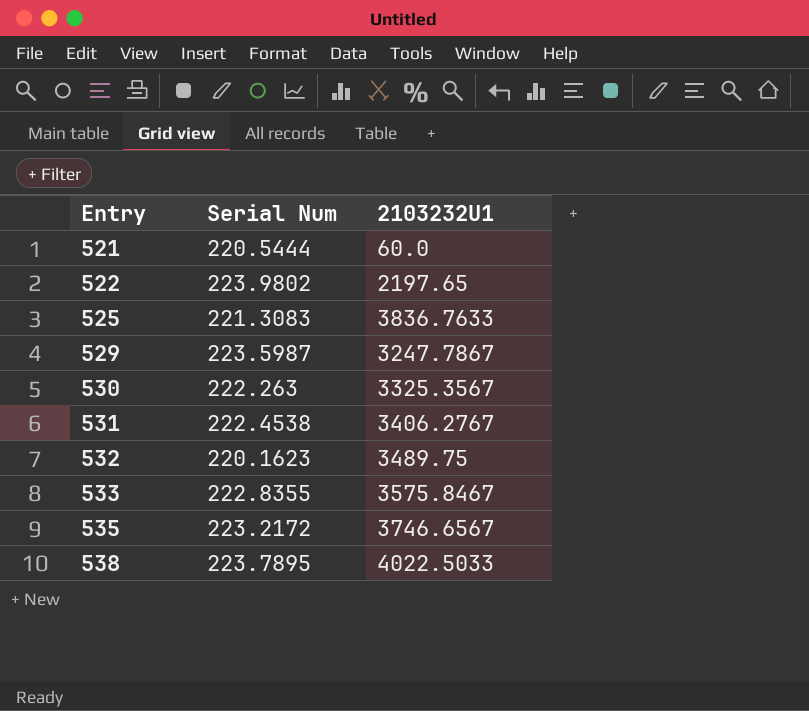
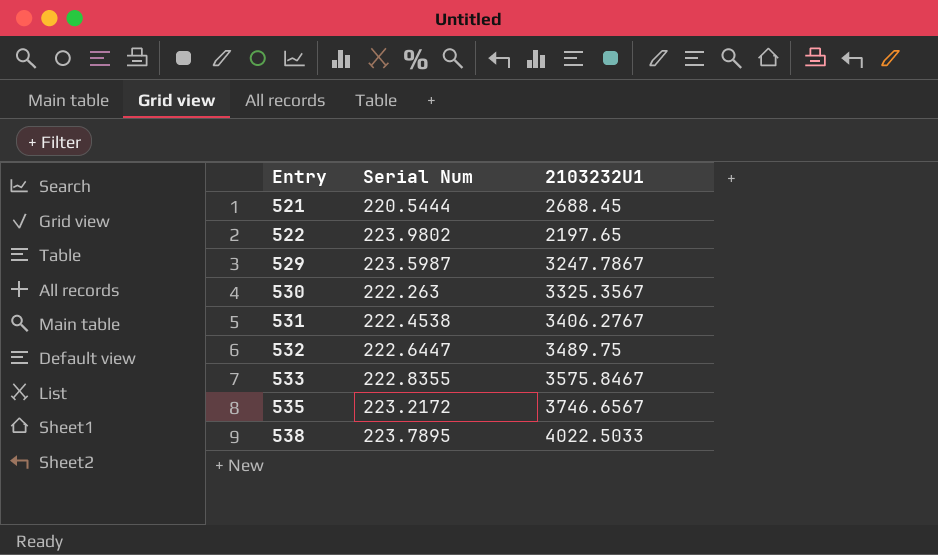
row 525: 221.3083 | 3836.7633 -> none
521 | 2103232U1: 60.0 -> 2688.45
532 | Serial Num: 220.1623 -> 222.6447

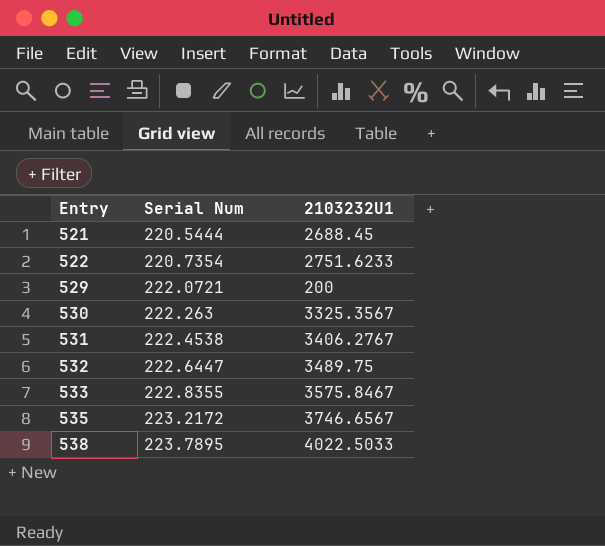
522 | Serial Num: 223.9802 -> 220.7354
522 | 2103232U1: 2197.65 -> 2751.6233
529 | Serial Num: 223.5987 -> 222.0721
529 | 2103232U1: 3247.7867 -> 200

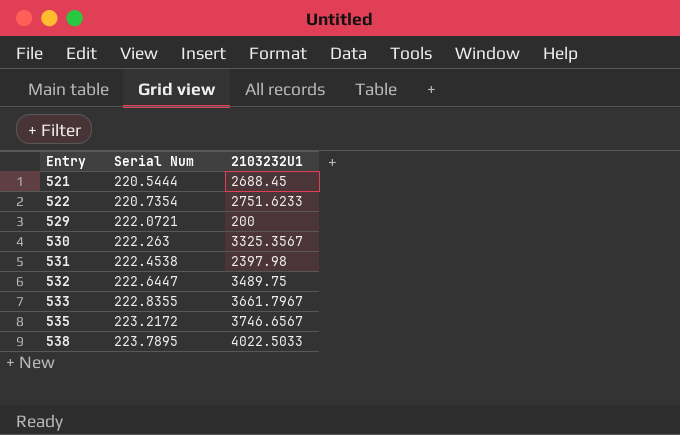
531 | 2103232U1: 3406.2767 -> 2397.98
533 | 2103232U1: 3575.8467 -> 3661.7967

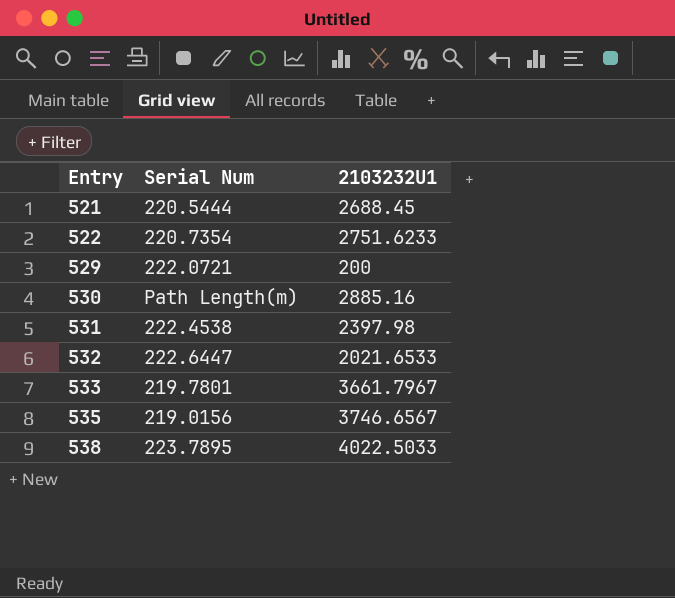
530 | Serial Num: 222.263 -> Path Length(m)
530 | 2103232U1: 3325.3567 -> 2885.16
532 | 2103232U1: 3489.75 -> 2021.6533
533 | Serial Num: 222.8355 -> 219.7801
535 | Serial Num: 223.2172 -> 219.0156

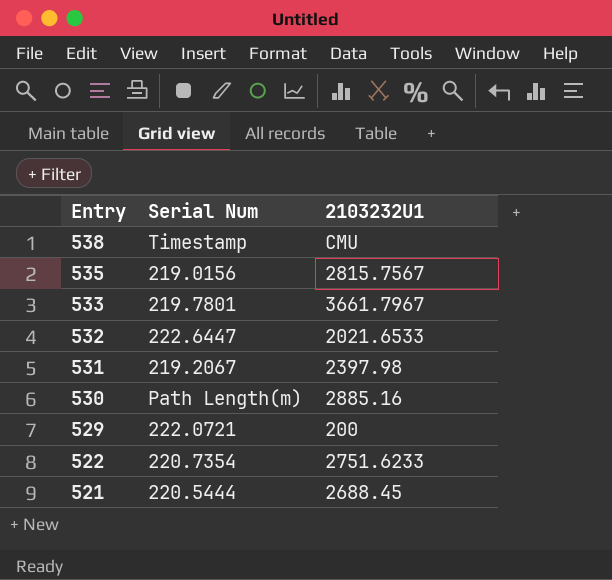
row order: Entry ascending -> Entry descending
538 | Serial Num: 223.7895 -> Timestamp
538 | 2103232U1: 4022.5033 -> CMU
535 | 2103232U1: 3746.6567 -> 2815.7567
531 | Serial Num: 222.4538 -> 219.2067

